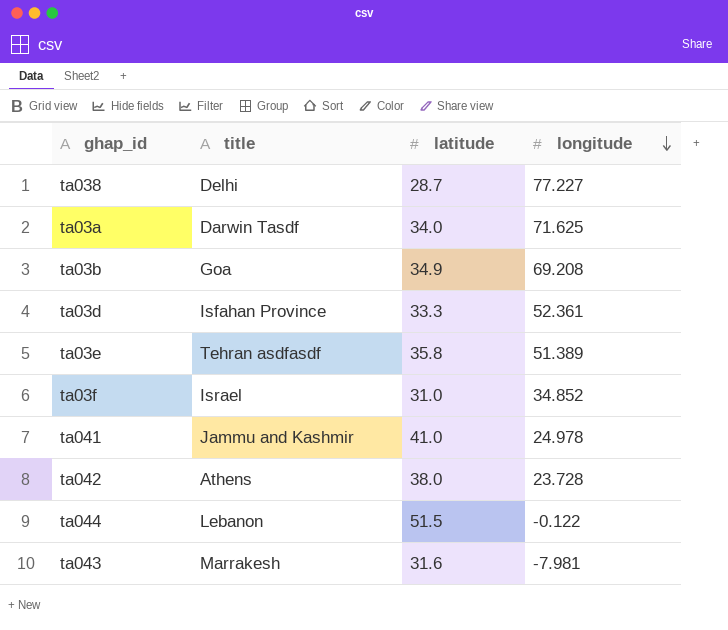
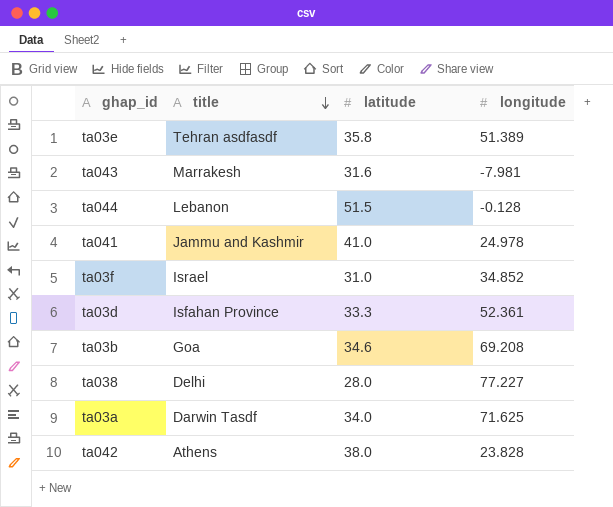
row order: longitude descending -> title descending
ta044 | longitude: -0.122 -> -0.128
ta03b | latitude: 34.9 -> 34.6
ta038 | latitude: 28.7 -> 28.0
ta042 | longitude: 23.728 -> 23.828

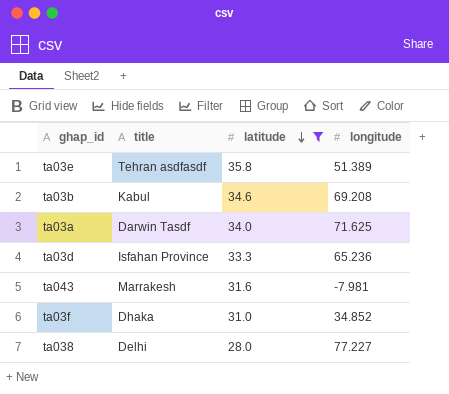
filter: none -> latitude <= 35.8
row order: title descending -> latitude descending
ta03b | title: Goa -> Kabul
ta03d | longitude: 52.361 -> 65.236
ta03f | title: Israel -> Dhaka

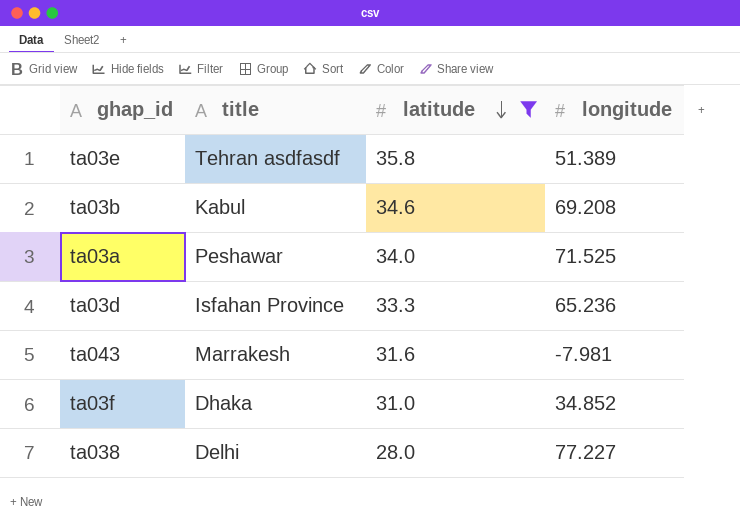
ta03a | title: Darwin Tasdf -> Peshawar
ta03a | longitude: 71.625 -> 71.525

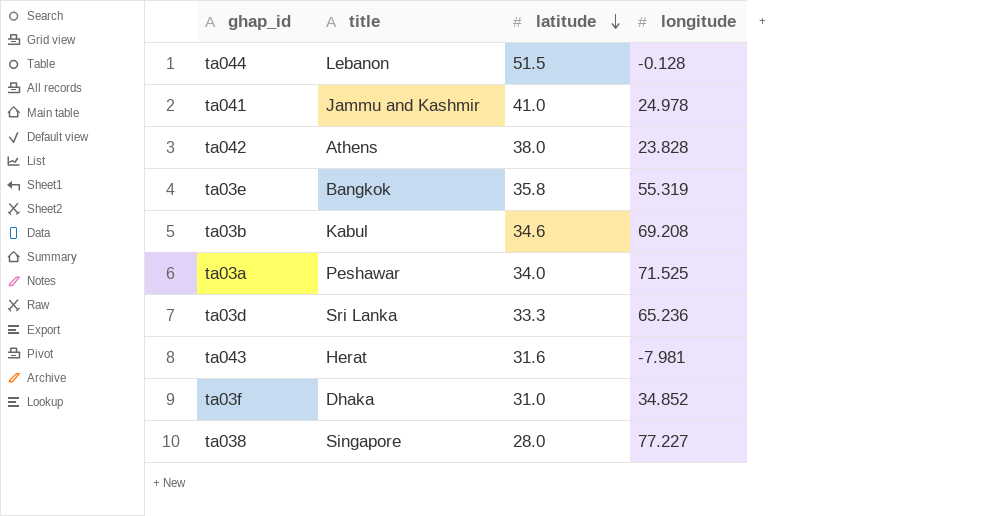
filter: latitude <= 35.8 -> none
ta03e | title: Tehran asdfasdf -> Bangkok
ta03e | longitude: 51.389 -> 55.319
ta03d | title: Isfahan Province -> Sri Lanka
ta043 | title: Marrakesh -> Herat
ta038 | title: Delhi -> Singapore

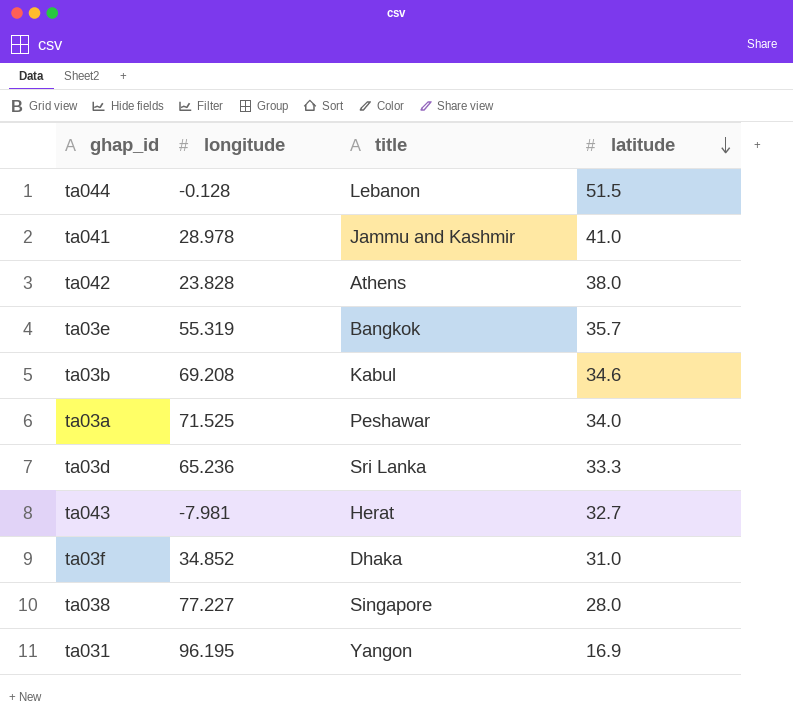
column longitude | position: 4 -> 2
ta041 | longitude: 24.978 -> 28.978
ta03e | latitude: 35.8 -> 35.7
ta043 | latitude: 31.6 -> 32.7
row ta031: none -> 96.195 | Yangon | 16.9

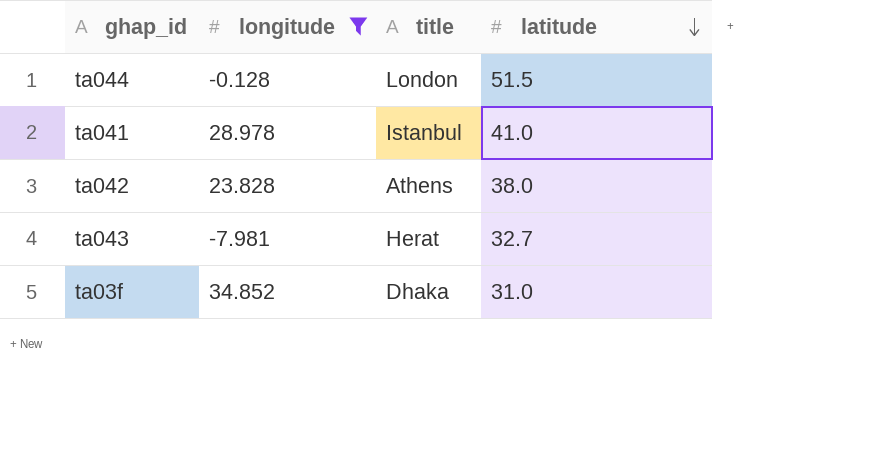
filter: none -> longitude <= 34.852
ta044 | title: Lebanon -> London
ta041 | title: Jammu and Kashmir -> Istanbul

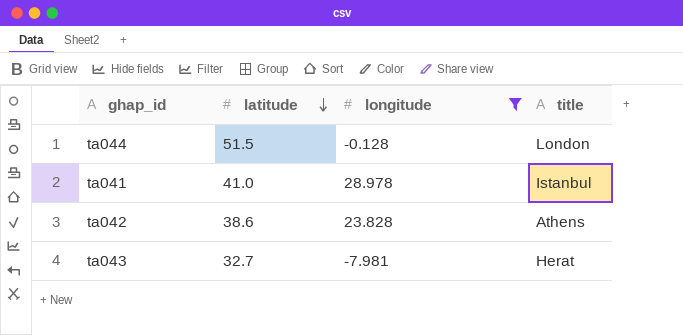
column latitude | position: 4 -> 2
row ta03f: 34.852 | Dhaka | 31.0 -> none
ta042 | latitude: 38.0 -> 38.6

